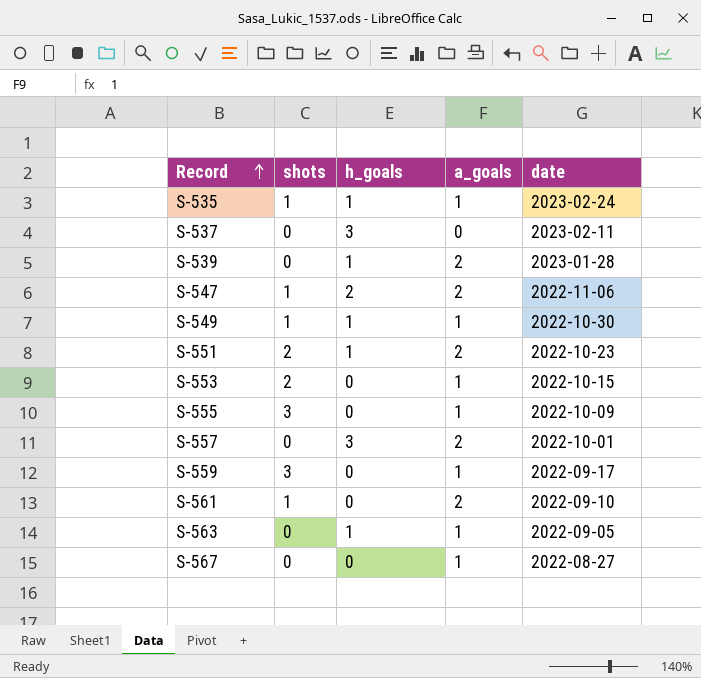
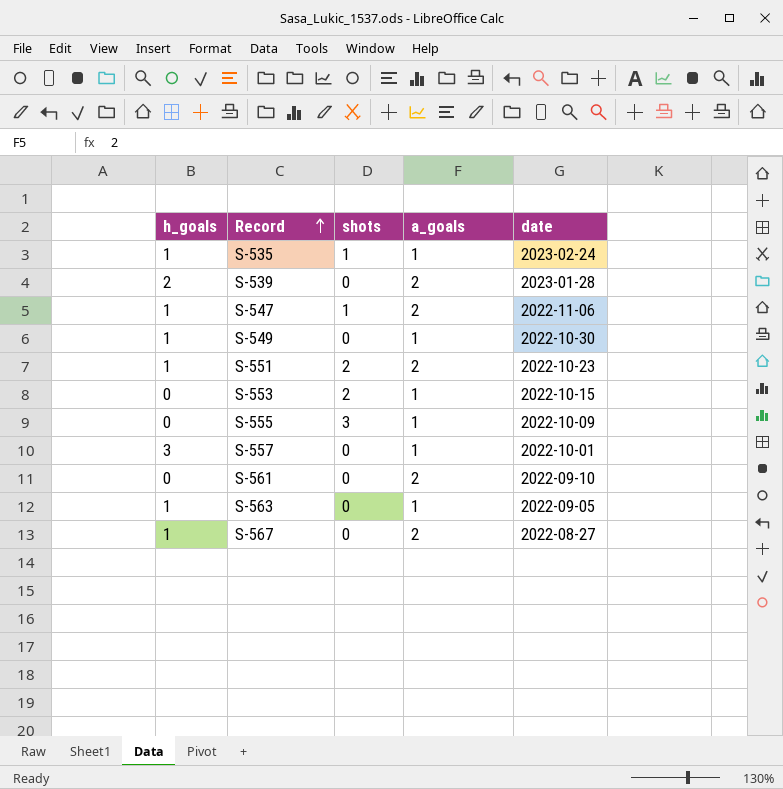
column h_goals | position: 3 -> 1
row S-537: 0 | 3 | 0 | 2023-02-11 -> none
row S-559: 3 | 0 | 1 | 2022-09-17 -> none
S-539 | h_goals: 1 -> 2
S-547 | h_goals: 2 -> 1
S-549 | shots: 1 -> 0
S-557 | a_goals: 2 -> 1
S-561 | shots: 1 -> 0
S-567 | h_goals: 0 -> 1
S-567 | a_goals: 1 -> 2

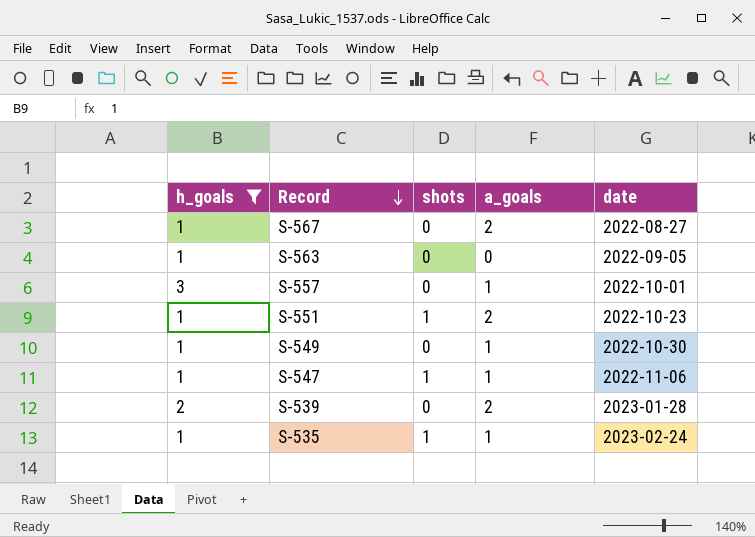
filter: none -> h_goals != 0
row order: Record ascending -> Record descending
S-563 | a_goals: 1 -> 0
S-551 | shots: 2 -> 1
S-547 | a_goals: 2 -> 1

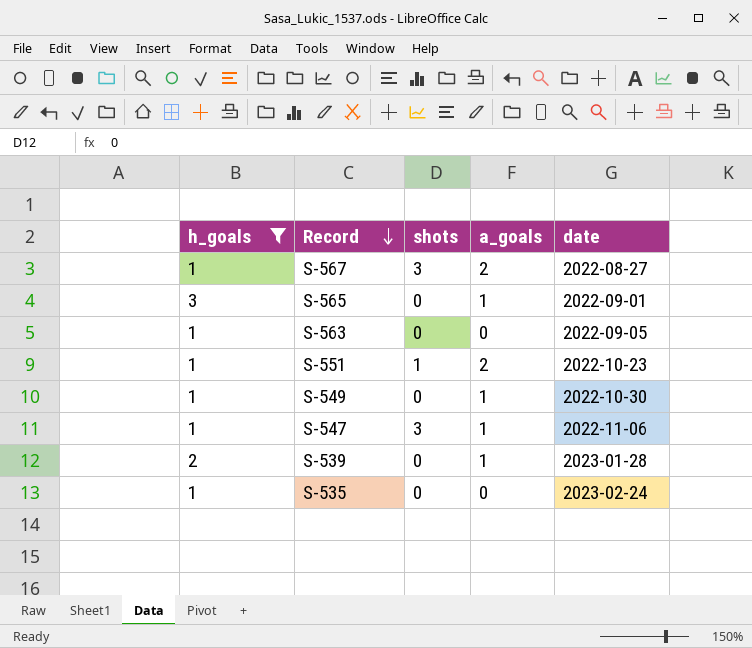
row S-557: 3 | 0 | 1 | 2022-10-01 -> none
S-567 | shots: 0 -> 3
row S-565: none -> 3 | 0 | 1 | 2022-09-01
S-547 | shots: 1 -> 3
S-539 | a_goals: 2 -> 1
S-535 | shots: 1 -> 0
S-535 | a_goals: 1 -> 0

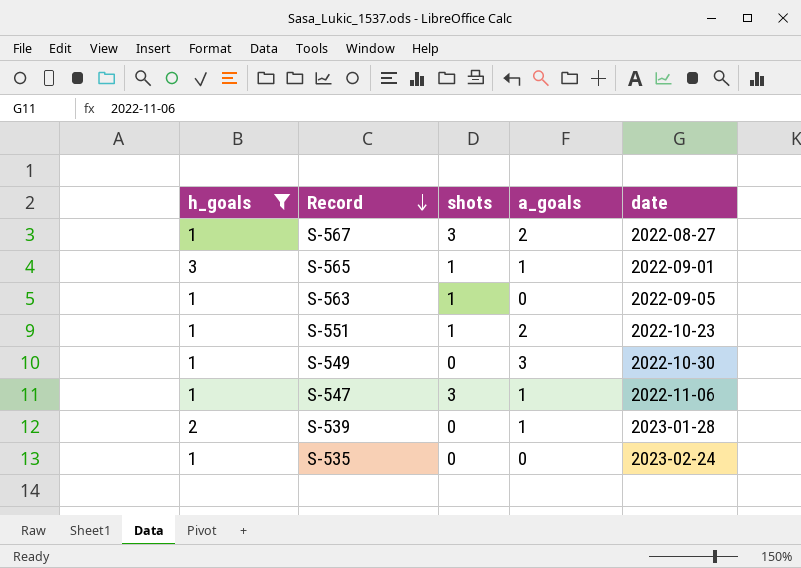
S-565 | shots: 0 -> 1
S-563 | shots: 0 -> 1
S-549 | a_goals: 1 -> 3

